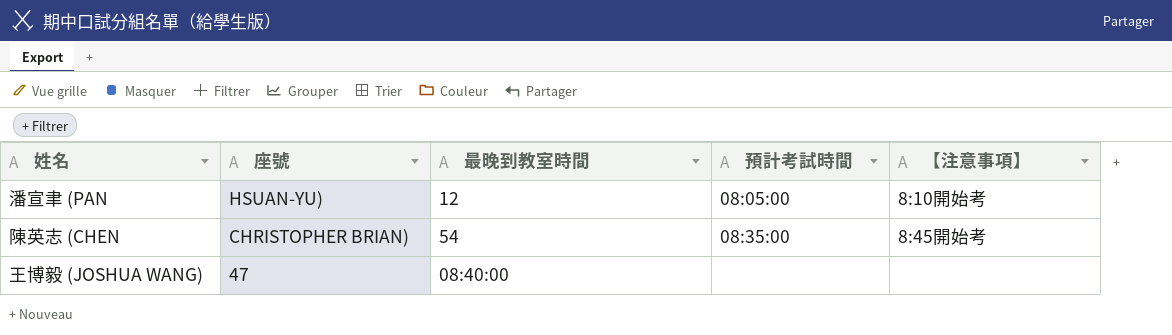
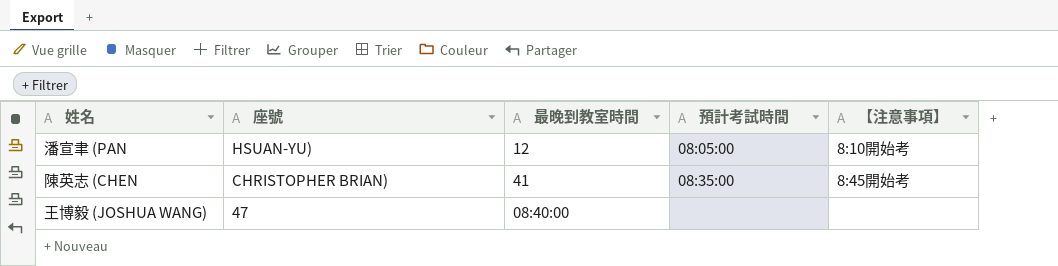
陳英志 (CHEN | 最晚到教室時間: 54 -> 41

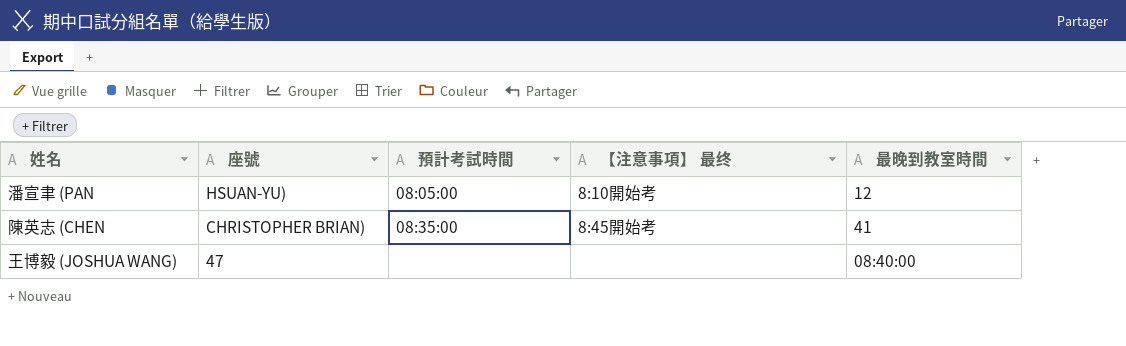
column name: 【注意事項】 -> 【注意事項】 最终
column 最晚到教室時間 | position: 3 -> 5

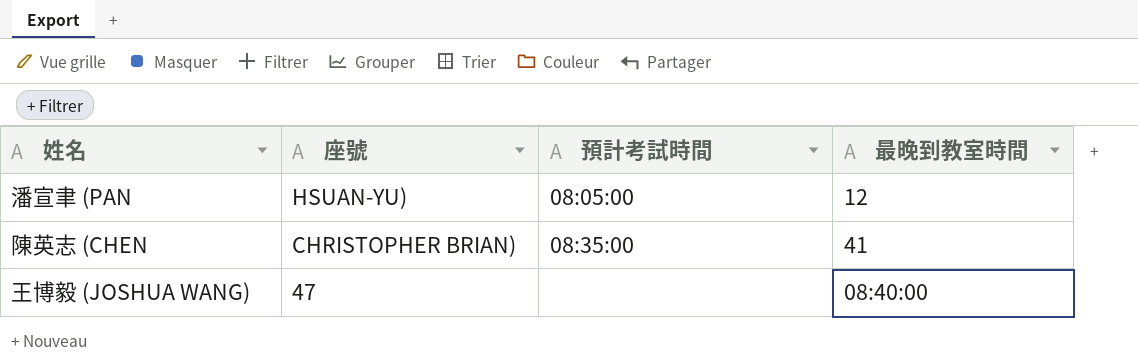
column 【注意事項】 最终 | position: 4 -> none

